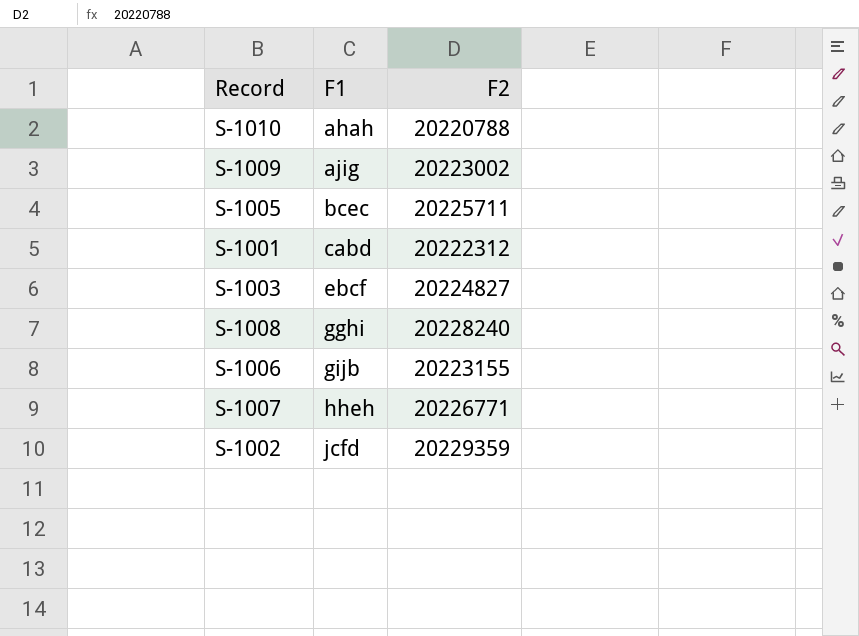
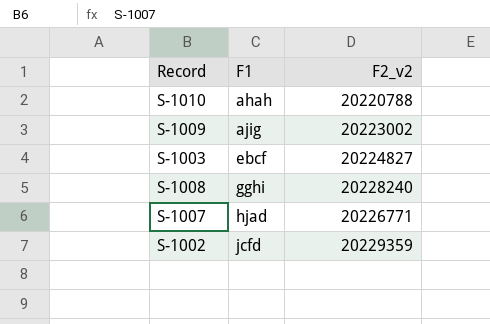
column name: F2 -> F2_v2
row S-1005: bcec | 20225711 -> none
row S-1001: cabd | 20222312 -> none
row S-1006: gijb | 20223155 -> none
S-1007 | F1: hheh -> hjad

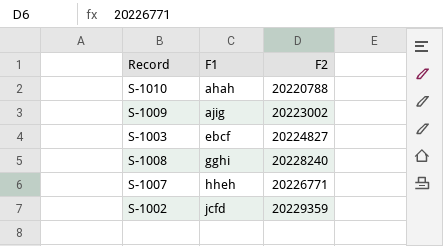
column name: F2_v2 -> F2
S-1007 | F1: hjad -> hheh

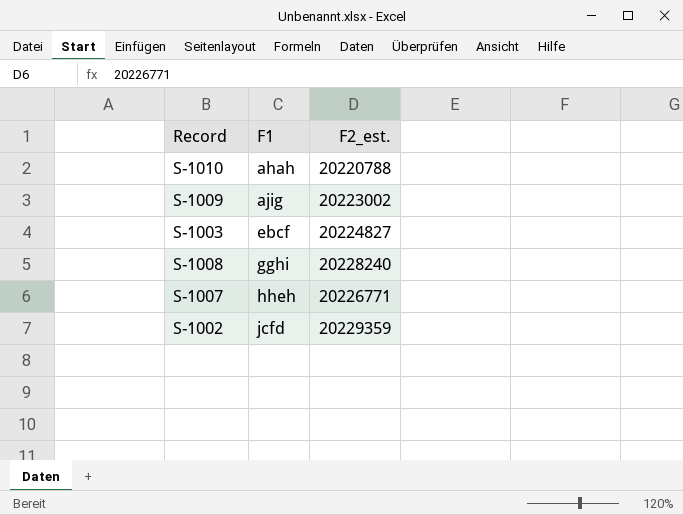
column name: F2 -> F2_est.

